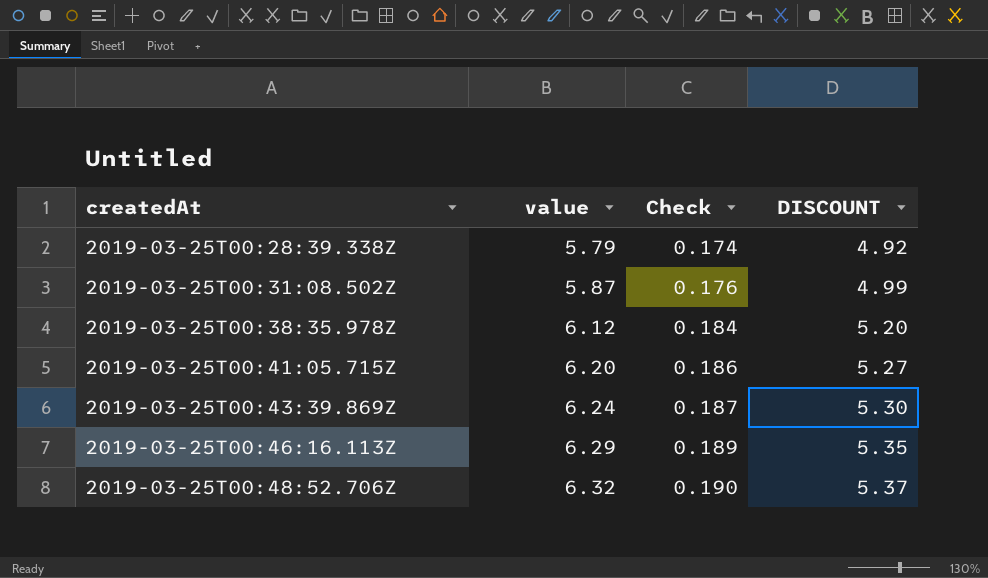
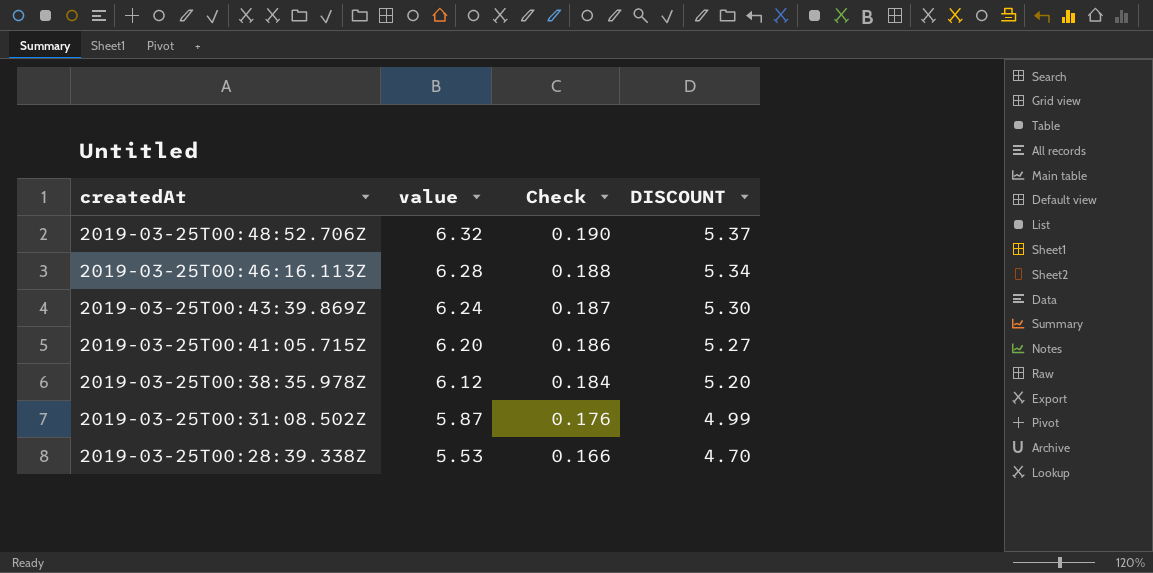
row order: createdAt ascending -> createdAt descending
2019-03-25T00:46:16.113Z | value: 6.29 -> 6.28
2019-03-25T00:46:16.113Z | Check: 0.189 -> 0.188
2019-03-25T00:46:16.113Z | DISCOUNT: 5.35 -> 5.34
2019-03-25T00:28:39.338Z | value: 5.79 -> 5.53
2019-03-25T00:28:39.338Z | Check: 0.174 -> 0.166
2019-03-25T00:28:39.338Z | DISCOUNT: 4.92 -> 4.70

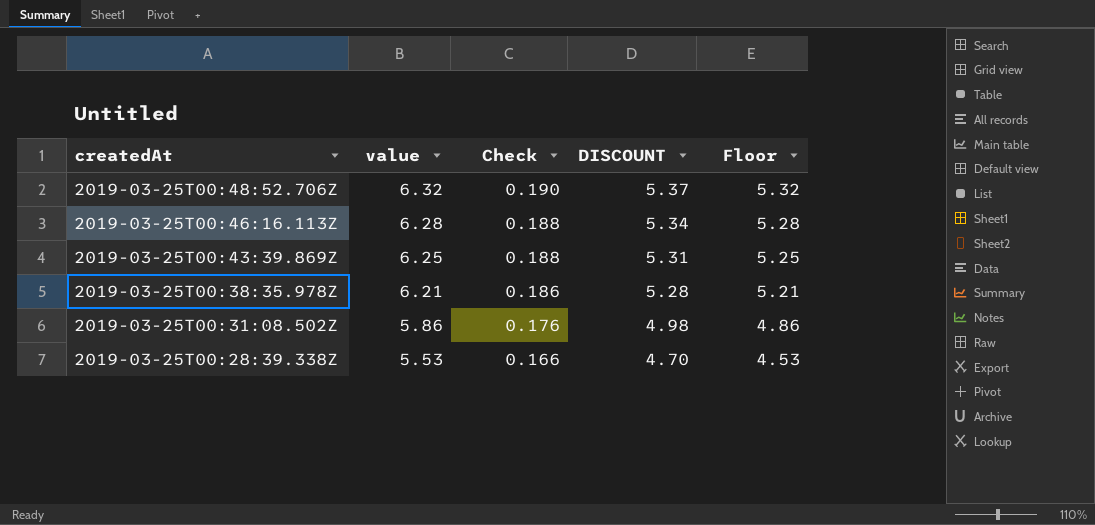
column Floor | formula: none -> [value] - 1
row 2019-03-25T00:41:05.715Z: 6.20 | 0.186 | 5.27 -> none
2019-03-25T00:43:39.869Z | value: 6.24 -> 6.25
2019-03-25T00:43:39.869Z | Check: 0.187 -> 0.188
2019-03-25T00:43:39.869Z | DISCOUNT: 5.30 -> 5.31
2019-03-25T00:38:35.978Z | value: 6.12 -> 6.21
2019-03-25T00:38:35.978Z | Check: 0.184 -> 0.186
2019-03-25T00:38:35.978Z | DISCOUNT: 5.20 -> 5.28
2019-03-25T00:31:08.502Z | value: 5.87 -> 5.86
2019-03-25T00:31:08.502Z | DISCOUNT: 4.99 -> 4.98

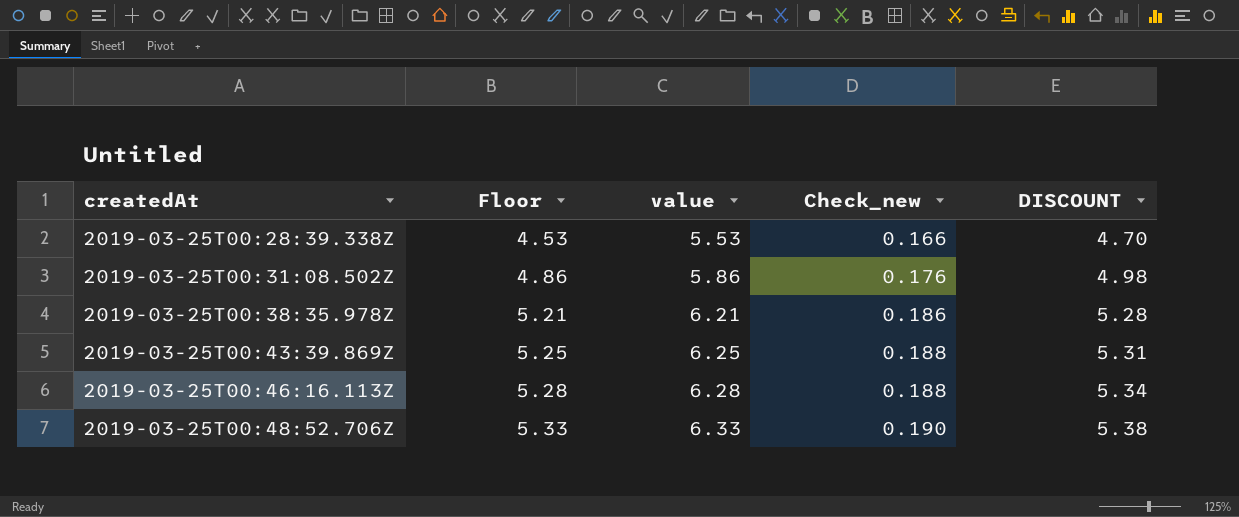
row order: createdAt descending -> createdAt ascending
column Floor | position: 5 -> 2
column name: Check -> Check_new
2019-03-25T00:48:52.706Z | Floor: 5.32 -> 5.33
2019-03-25T00:48:52.706Z | value: 6.32 -> 6.33
2019-03-25T00:48:52.706Z | DISCOUNT: 5.37 -> 5.38

